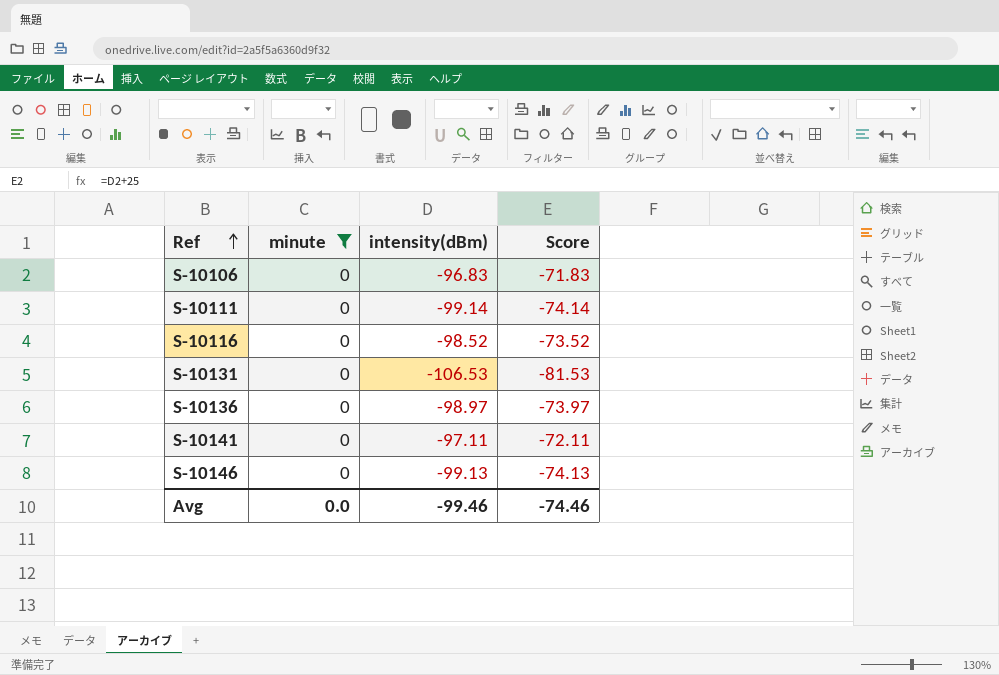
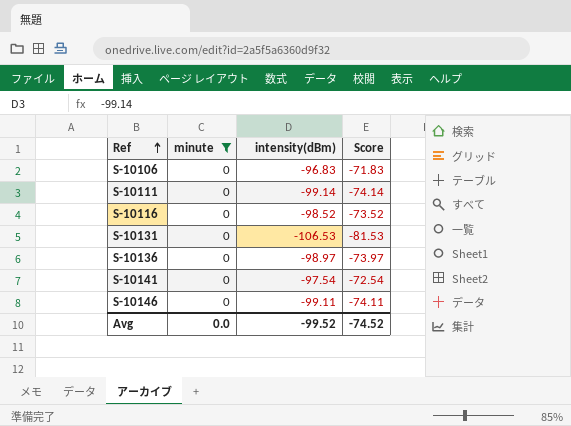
S-10141 | intensity(dBm): -97.11 -> -97.54
S-10141 | Score: -72.11 -> -72.54
S-10146 | intensity(dBm): -99.13 -> -99.11
S-10146 | Score: -74.13 -> -74.11
Avg | intensity(dBm): -99.46 -> -99.52
Avg | Score: -74.46 -> -74.52

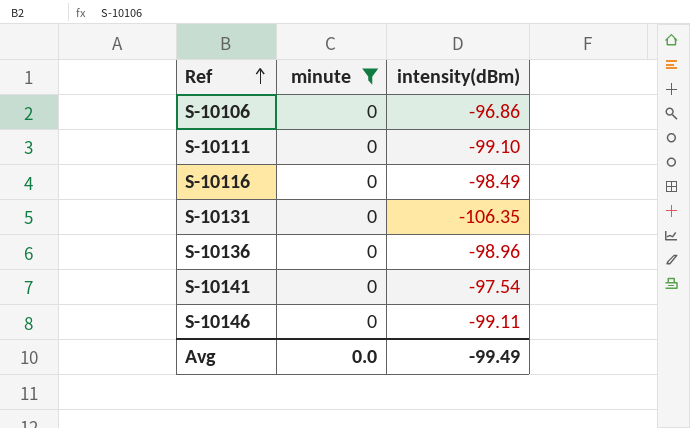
column Score | formula: [intensity(dBm)] + 25 -> none
S-10106 | intensity(dBm): -96.83 -> -96.86
S-10111 | intensity(dBm): -99.14 -> -99.10
S-10116 | intensity(dBm): -98.52 -> -98.49
S-10131 | intensity(dBm): -106.53 -> -106.35
S-10136 | intensity(dBm): -98.97 -> -98.96
Avg | intensity(dBm): -99.52 -> -99.49

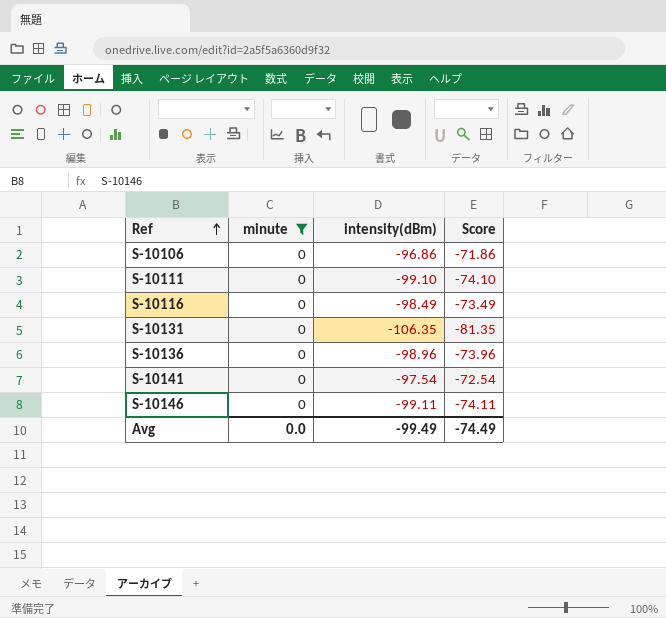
column Score | formula: none -> [intensity(dBm)] + 25

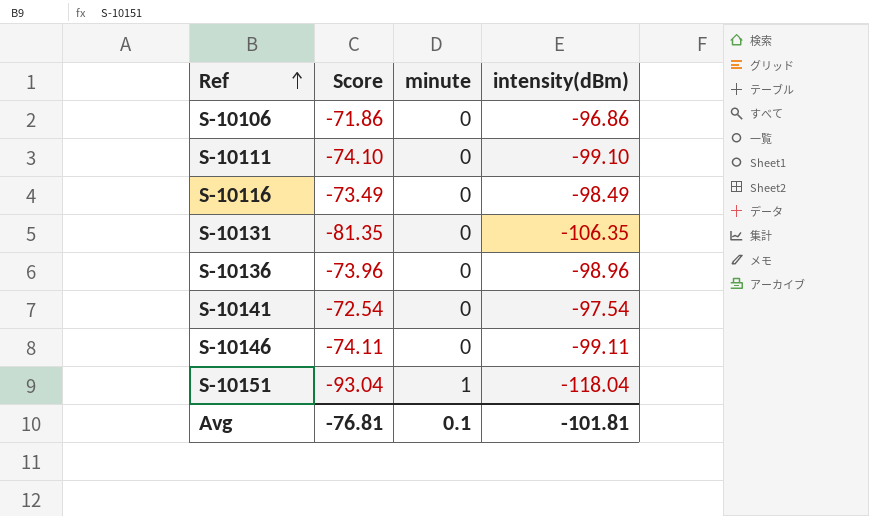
filter: minute = 0 -> none
column Score | position: 4 -> 2
Avg | Score: -74.49 -> -76.81
Avg | minute: 0.0 -> 0.1
Avg | intensity(dBm): -99.49 -> -101.81

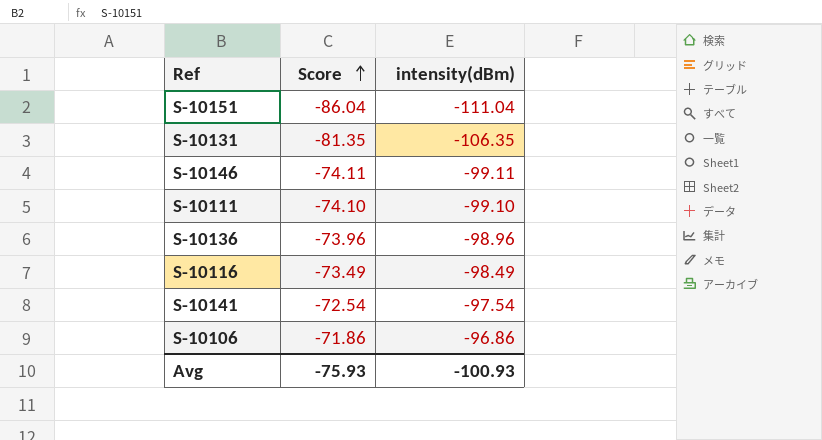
row order: Ref ascending -> Score ascending
column minute | position: 3 -> none
S-10151 | Score: -93.04 -> -86.04
S-10151 | intensity(dBm): -118.04 -> -111.04
Avg | Score: -76.81 -> -75.93
Avg | intensity(dBm): -101.81 -> -100.93

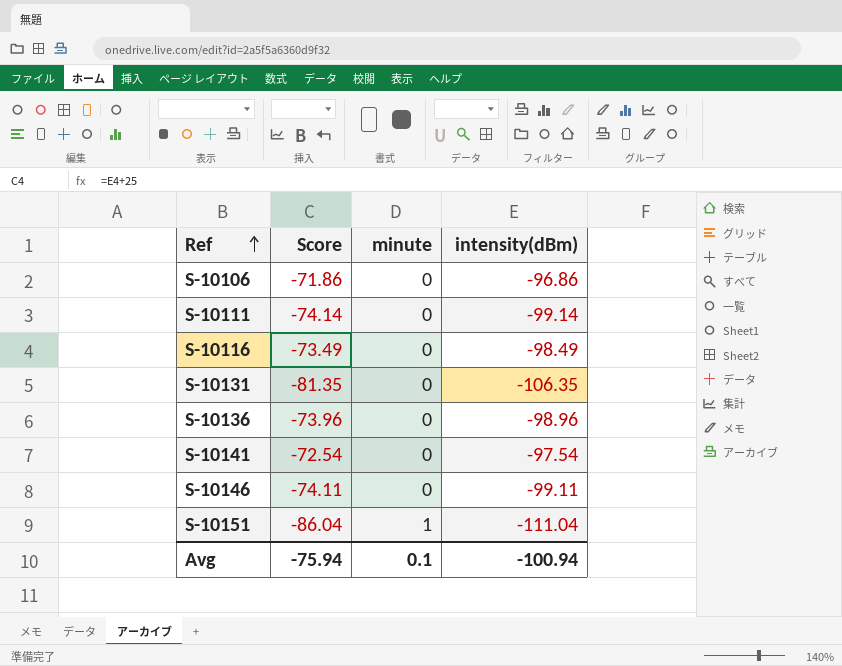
row order: Score ascending -> Ref ascending
column minute | position: none -> 3
S-10111 | Score: -74.10 -> -74.14
S-10111 | intensity(dBm): -99.10 -> -99.14
Avg | Score: -75.93 -> -75.94
Avg | intensity(dBm): -100.93 -> -100.94

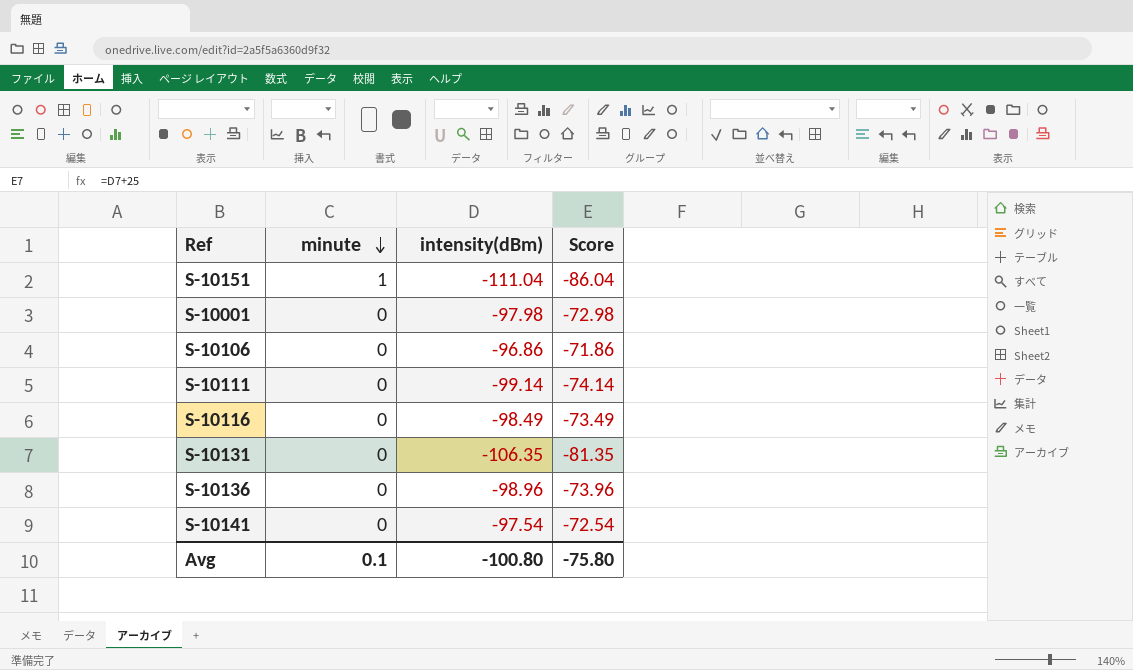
row order: Ref ascending -> minute descending
column Score | position: 2 -> 4
row S-10146: -74.11 | 0 | -99.11 -> none
row S-10001: none -> 0 | -97.98 | -72.98
Avg | intensity(dBm): -100.94 -> -100.80
Avg | Score: -75.94 -> -75.80

